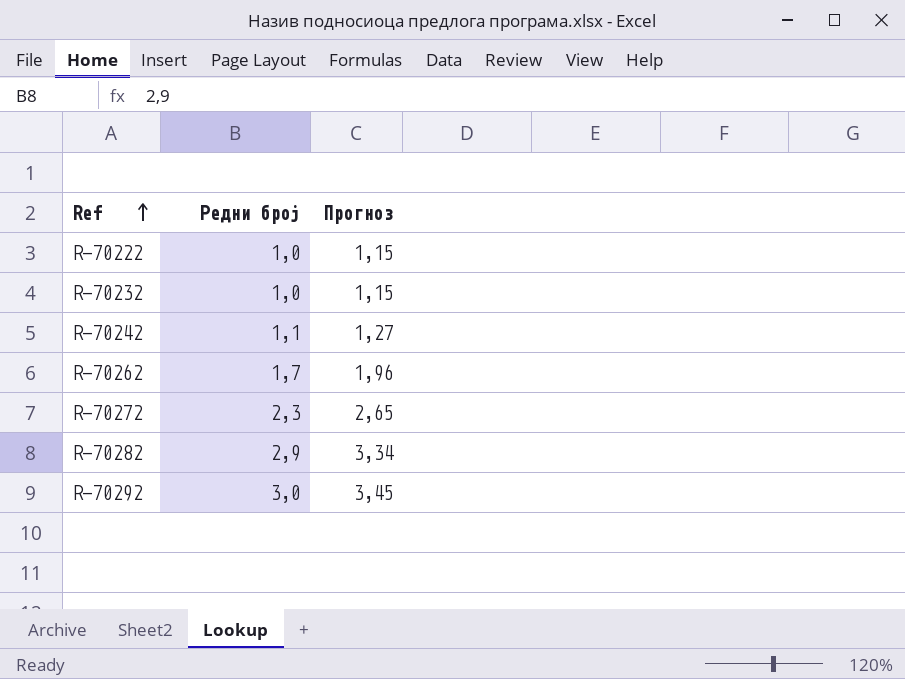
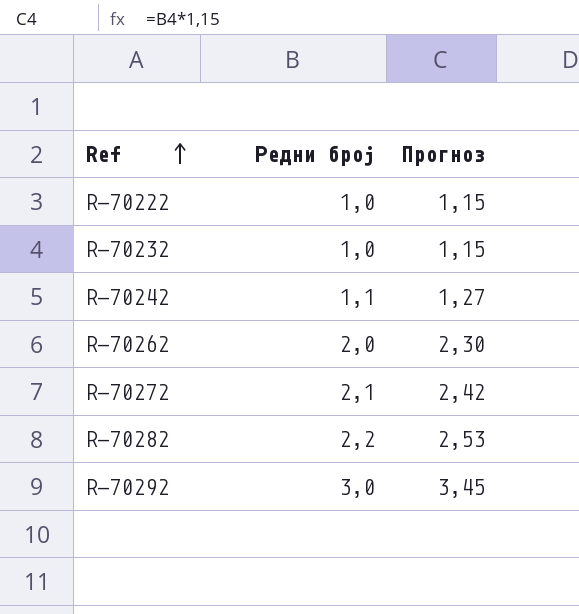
R-70262 | Редни број: 1,7 -> 2,0
R-70262 | Прогноз: 1,96 -> 2,30
R-70272 | Редни број: 2,3 -> 2,1
R-70272 | Прогноз: 2,65 -> 2,42
R-70282 | Редни број: 2,9 -> 2,2
R-70282 | Прогноз: 3,34 -> 2,53

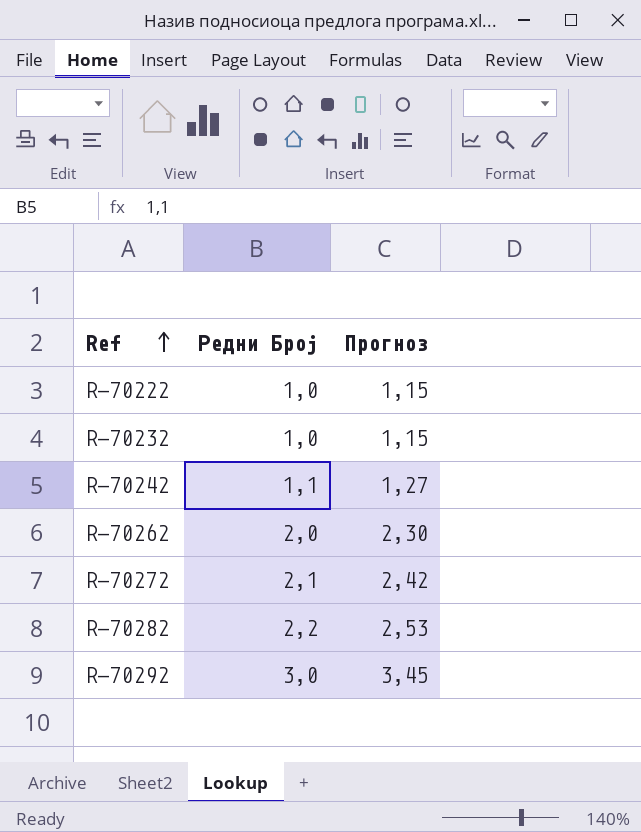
column name: Редни број -> Редни Број

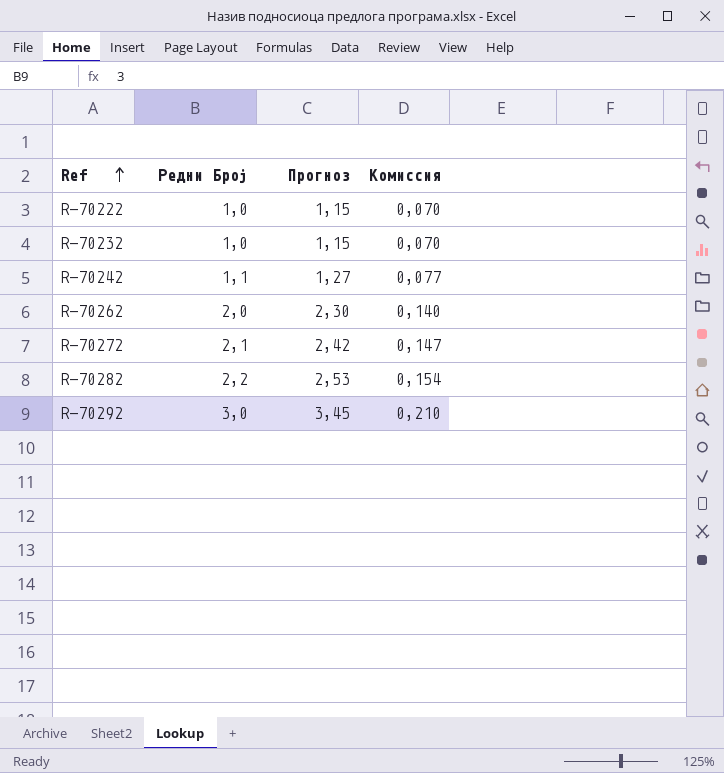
column Комиссия | formula: none -> [Редни Број] * 0,07

